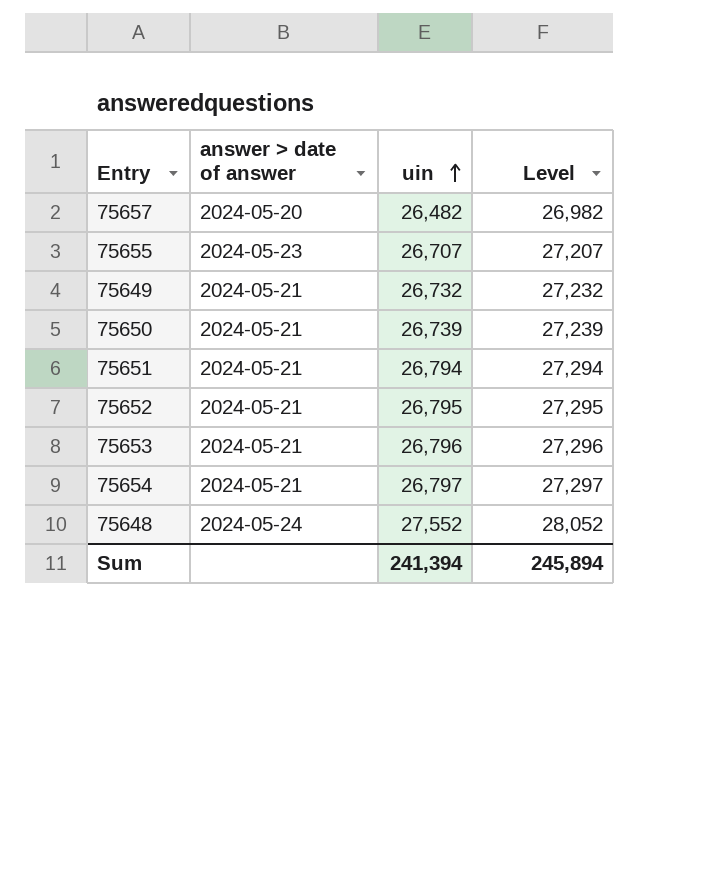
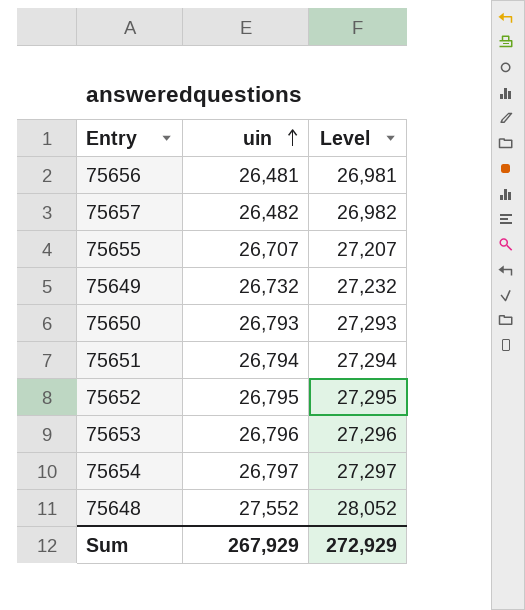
column answer > date of answer | position: 2 -> none
row 75656: none -> 26,481 | 26,981
75650 | uin: 26,739 -> 26,793
75650 | Level: 27,239 -> 27,293
Sum | uin: 241,394 -> 267,929
Sum | Level: 245,894 -> 272,929

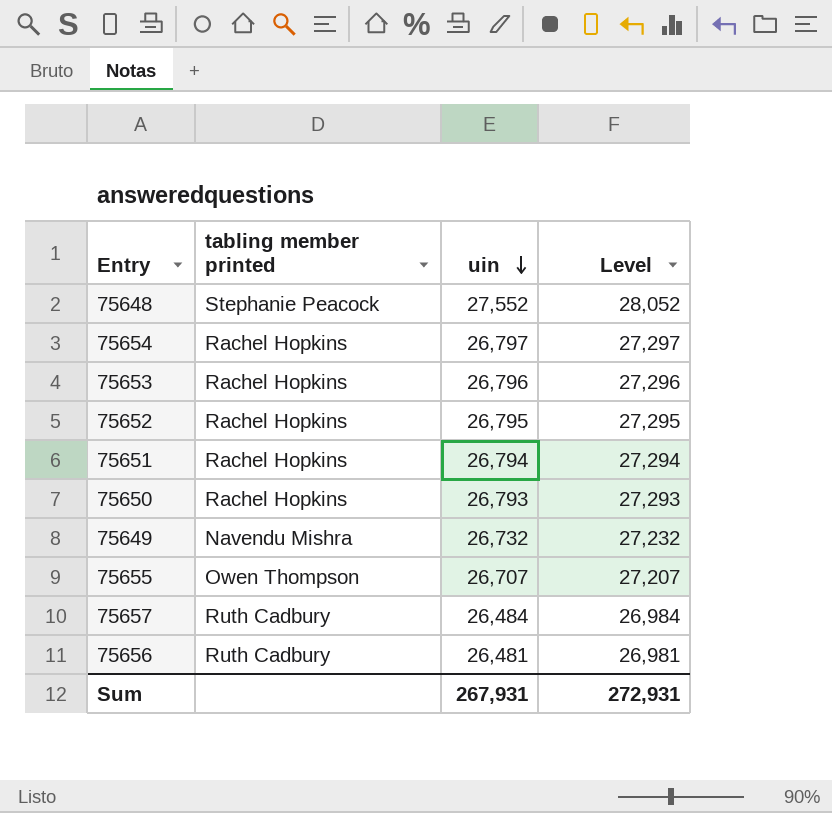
row order: uin ascending -> uin descending
column tabling member printed | position: none -> 2
75657 | uin: 26,482 -> 26,484
75657 | Level: 26,982 -> 26,984
Sum | uin: 267,929 -> 267,931
Sum | Level: 272,929 -> 272,931

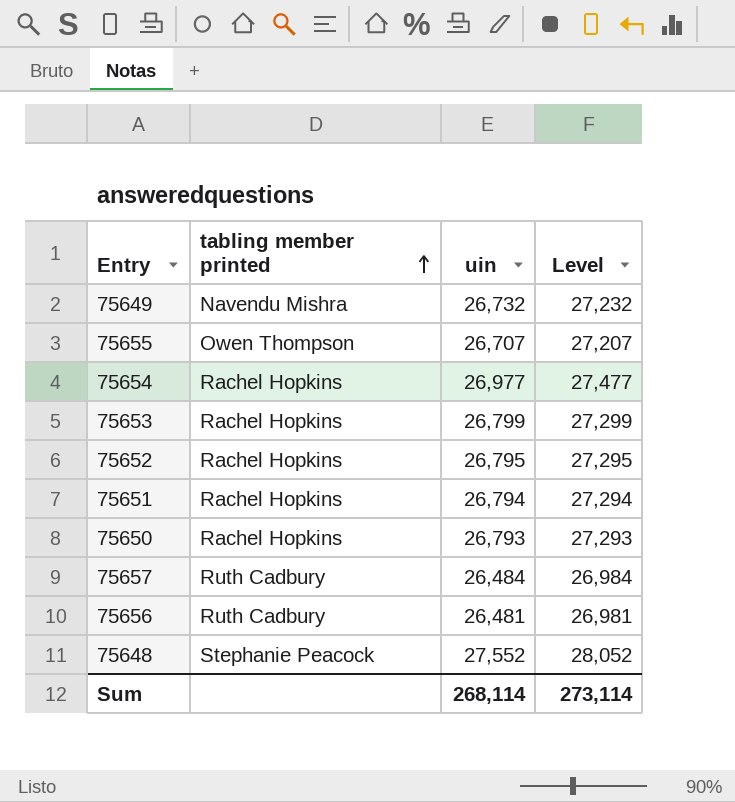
row order: uin descending -> tabling member printed ascending
75654 | uin: 26,797 -> 26,977
75654 | Level: 27,297 -> 27,477
75653 | uin: 26,796 -> 26,799
75653 | Level: 27,296 -> 27,299
Sum | uin: 267,931 -> 268,114
Sum | Level: 272,931 -> 273,114

